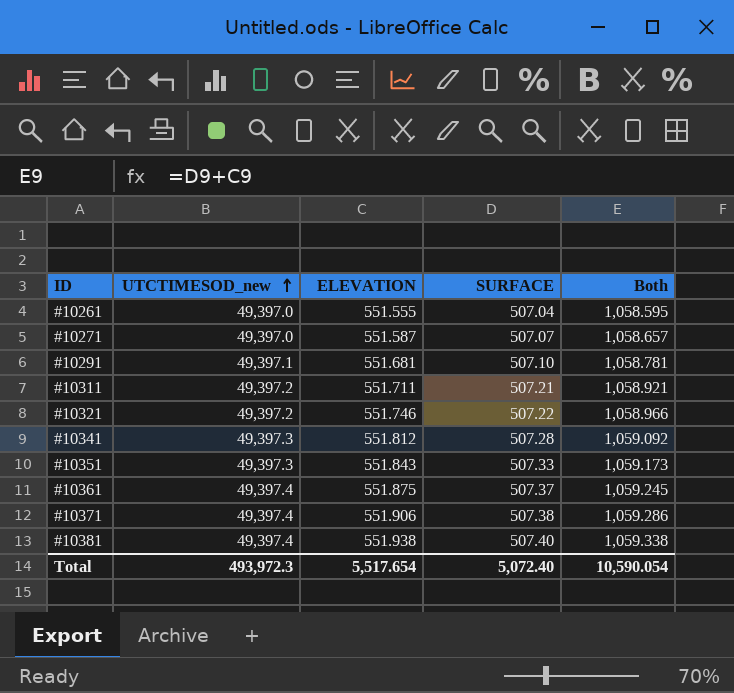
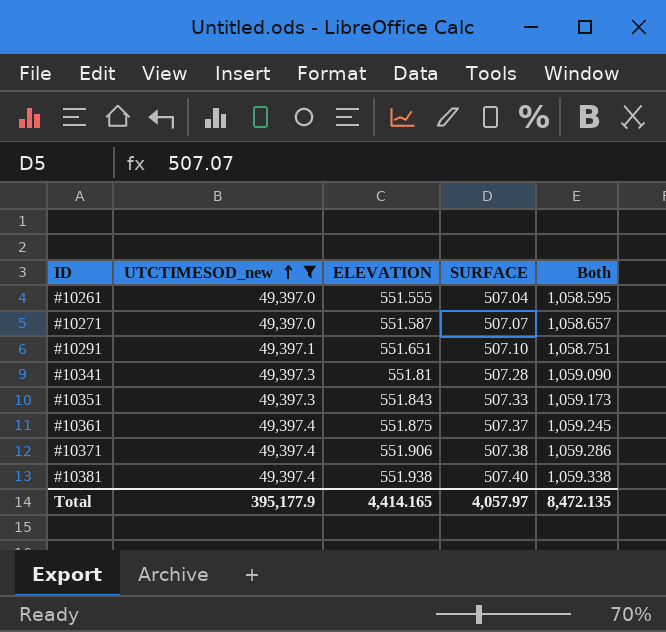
filter: none -> UTCTIMESOD_new != 49,397.2
#10291 | ELEVATION: 551.681 -> 551.651
#10291 | Both: 1,058.781 -> 1,058.751
#10341 | ELEVATION: 551.812 -> 551.81
#10341 | Both: 1,059.092 -> 1,059.090
Total | UTCTIMESOD_new: 493,972.3 -> 395,177.9
Total | ELEVATION: 5,517.654 -> 4,414.165
Total | SURFACE: 5,072.40 -> 4,057.97
Total | Both: 10,590.054 -> 8,472.135

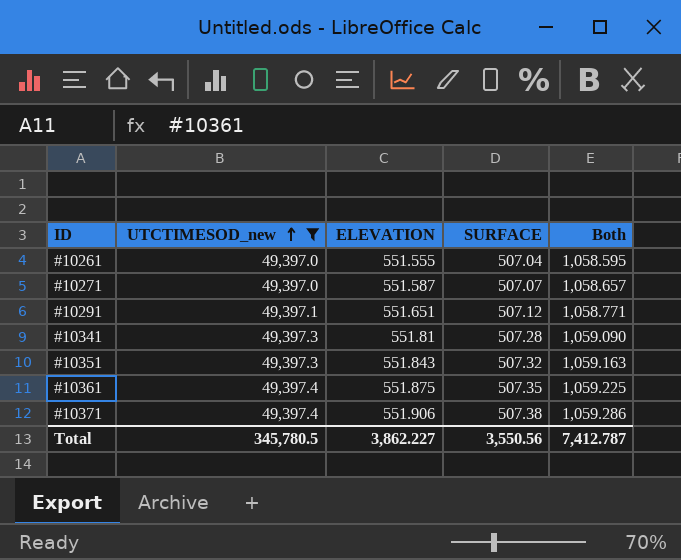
row #10381: 49,397.4 | 551.938 | 507.40 | 1,059.338 -> none
#10291 | SURFACE: 507.10 -> 507.12
#10291 | Both: 1,058.751 -> 1,058.771
#10351 | SURFACE: 507.33 -> 507.32
#10351 | Both: 1,059.173 -> 1,059.163
#10361 | SURFACE: 507.37 -> 507.35
#10361 | Both: 1,059.245 -> 1,059.225
Total | UTCTIMESOD_new: 395,177.9 -> 345,780.5
Total | ELEVATION: 4,414.165 -> 3,862.227
Total | SURFACE: 4,057.97 -> 3,550.56
Total | Both: 8,472.135 -> 7,412.787

